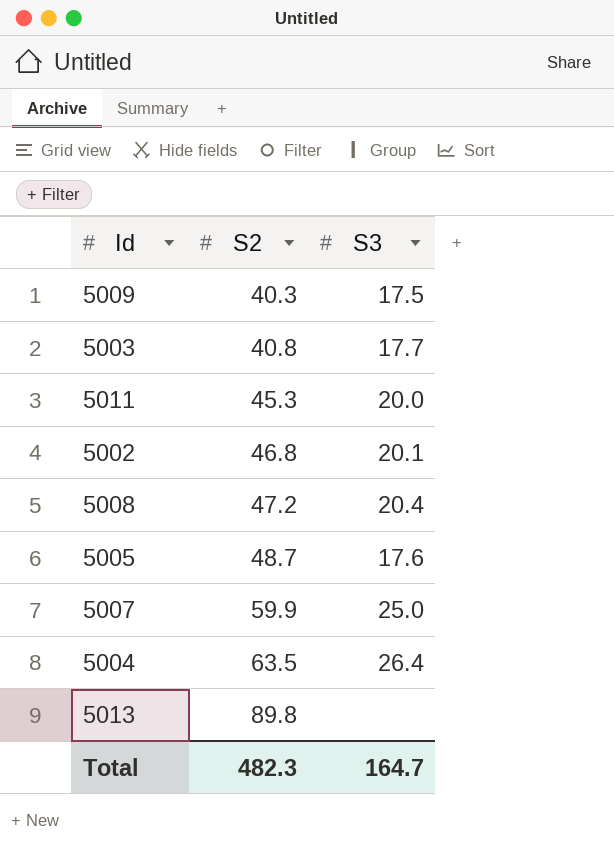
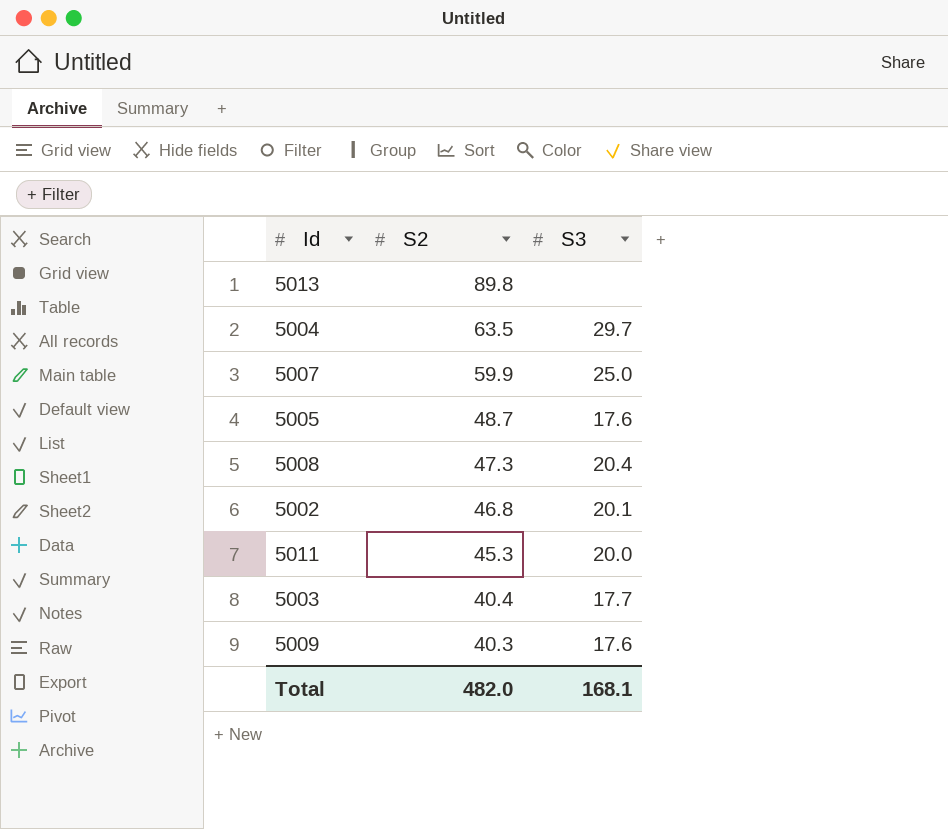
row order: S2 ascending -> S2 descending
5004 | S3: 26.4 -> 29.7
5008 | S2: 47.2 -> 47.3
5003 | S2: 40.8 -> 40.4
5009 | S3: 17.5 -> 17.6
Total | S2: 482.3 -> 482.0
Total | S3: 164.7 -> 168.1

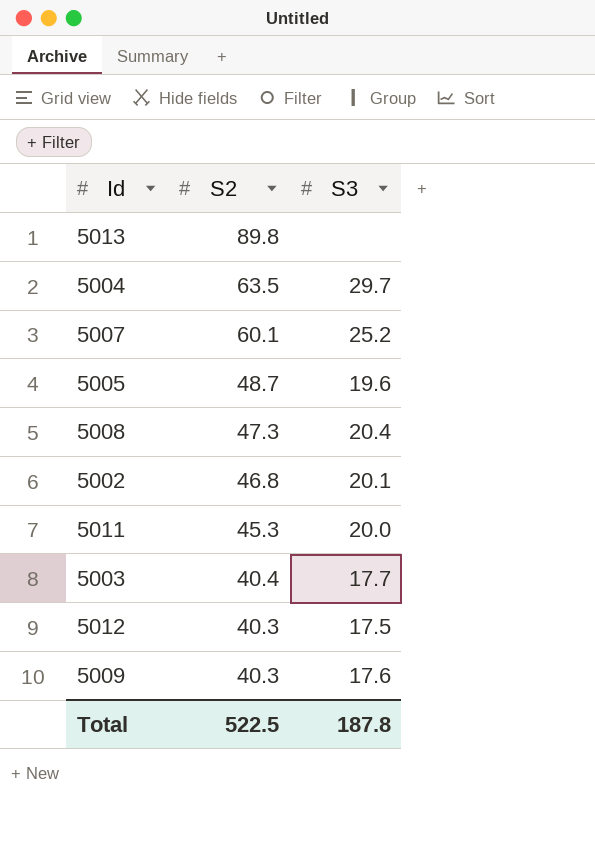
5007 | S2: 59.9 -> 60.1
5007 | S3: 25.0 -> 25.2
5005 | S3: 17.6 -> 19.6
row 5012: none -> 40.3 | 17.5
Total | S2: 482.0 -> 522.5
Total | S3: 168.1 -> 187.8

